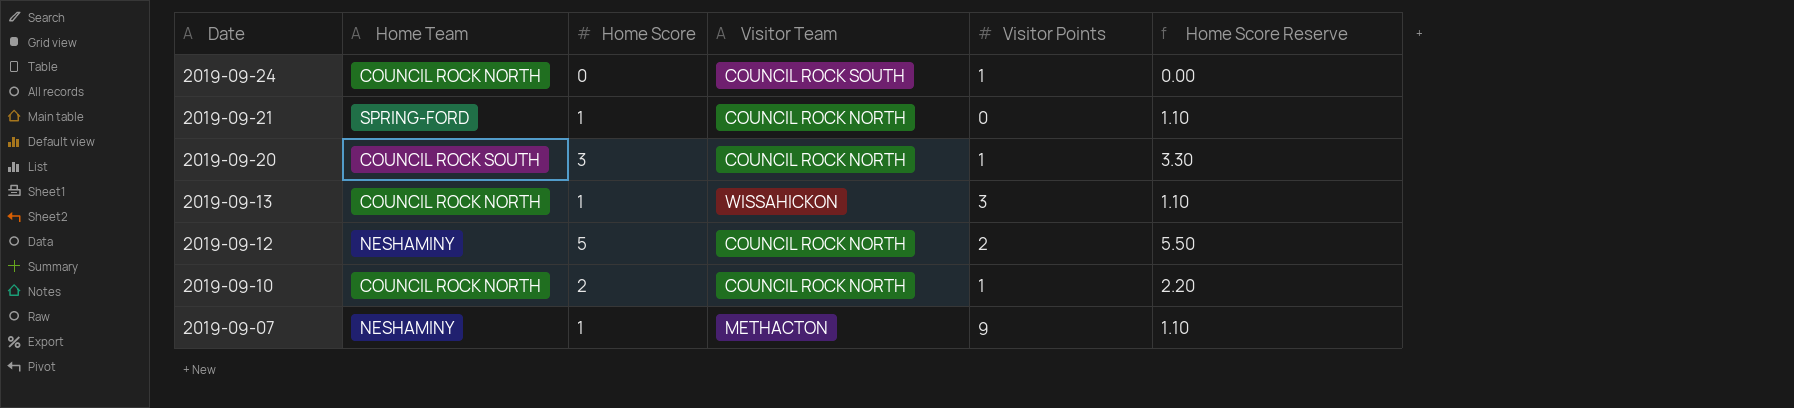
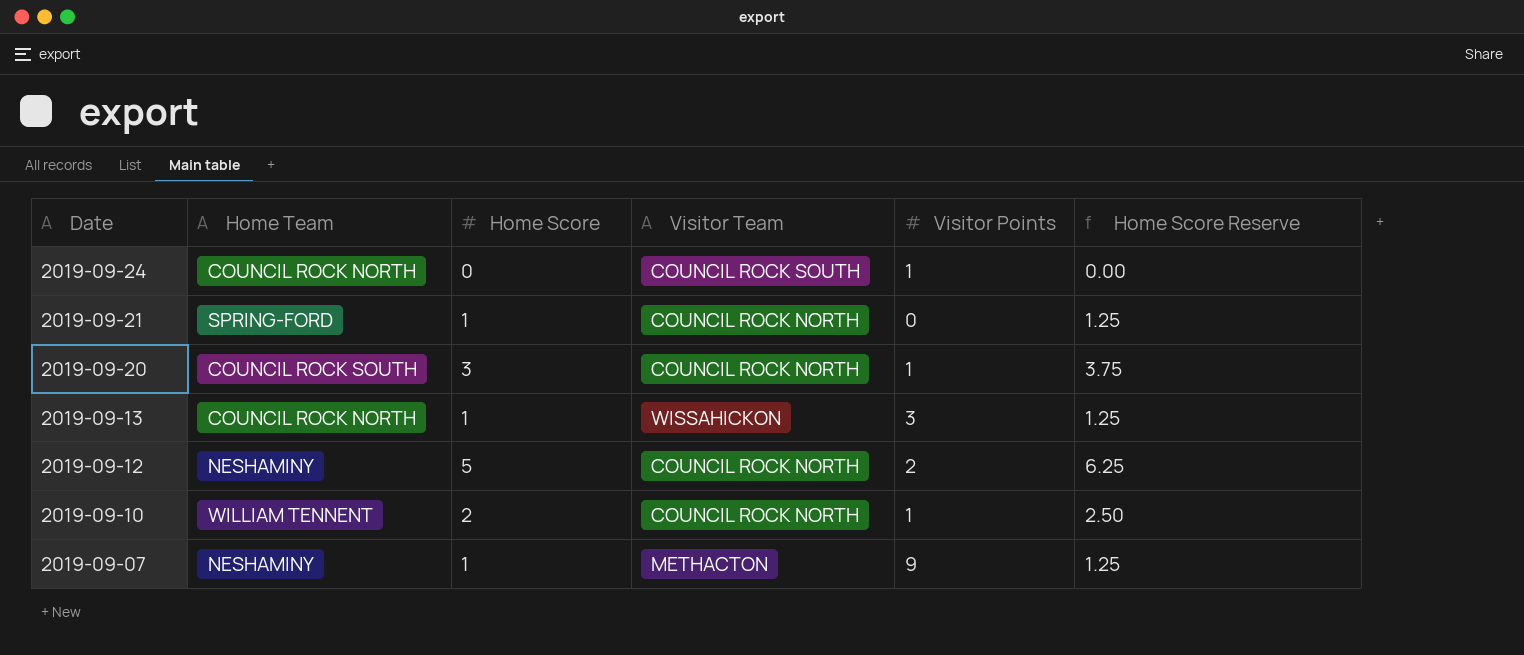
column Home Score Reserve | formula: [Home Score] * 1.1 -> [Home Score] * 1.25
2019-09-10 | Home Team: COUNCIL ROCK NORTH -> WILLIAM TENNENT

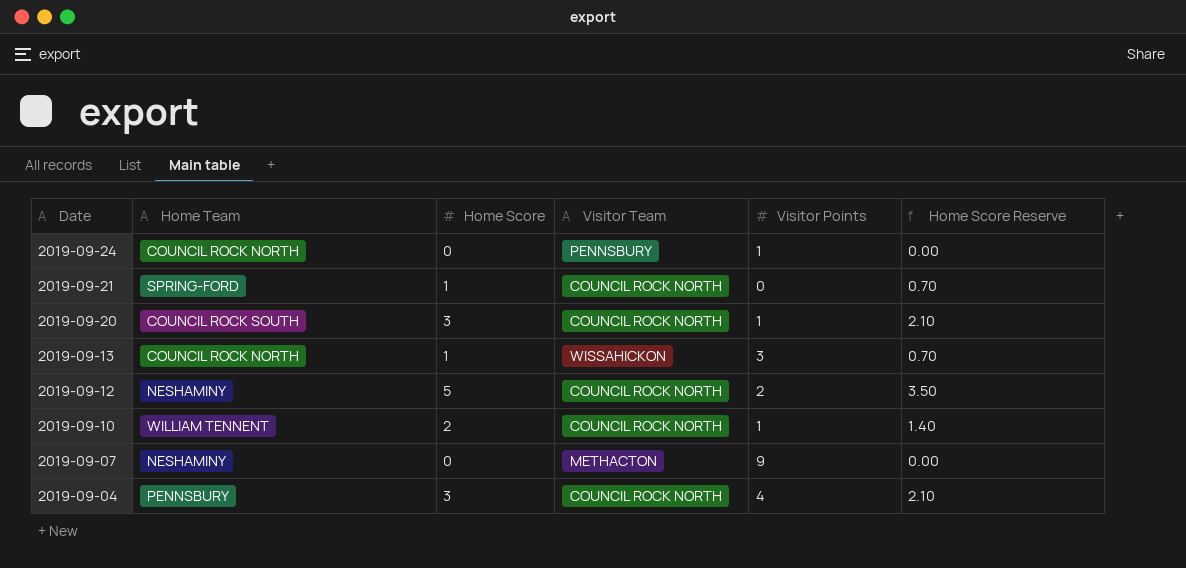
column Home Score Reserve | formula: [Home Score] * 1.25 -> [Home Score] * 0.7
2019-09-24 | Visitor Team: COUNCIL ROCK SOUTH -> PENNSBURY
2019-09-07 | Home Score: 1 -> 0
row 2019-09-04: none -> PENNSBURY | 3 | COUNCIL ROCK NORTH | 4 | 2.10

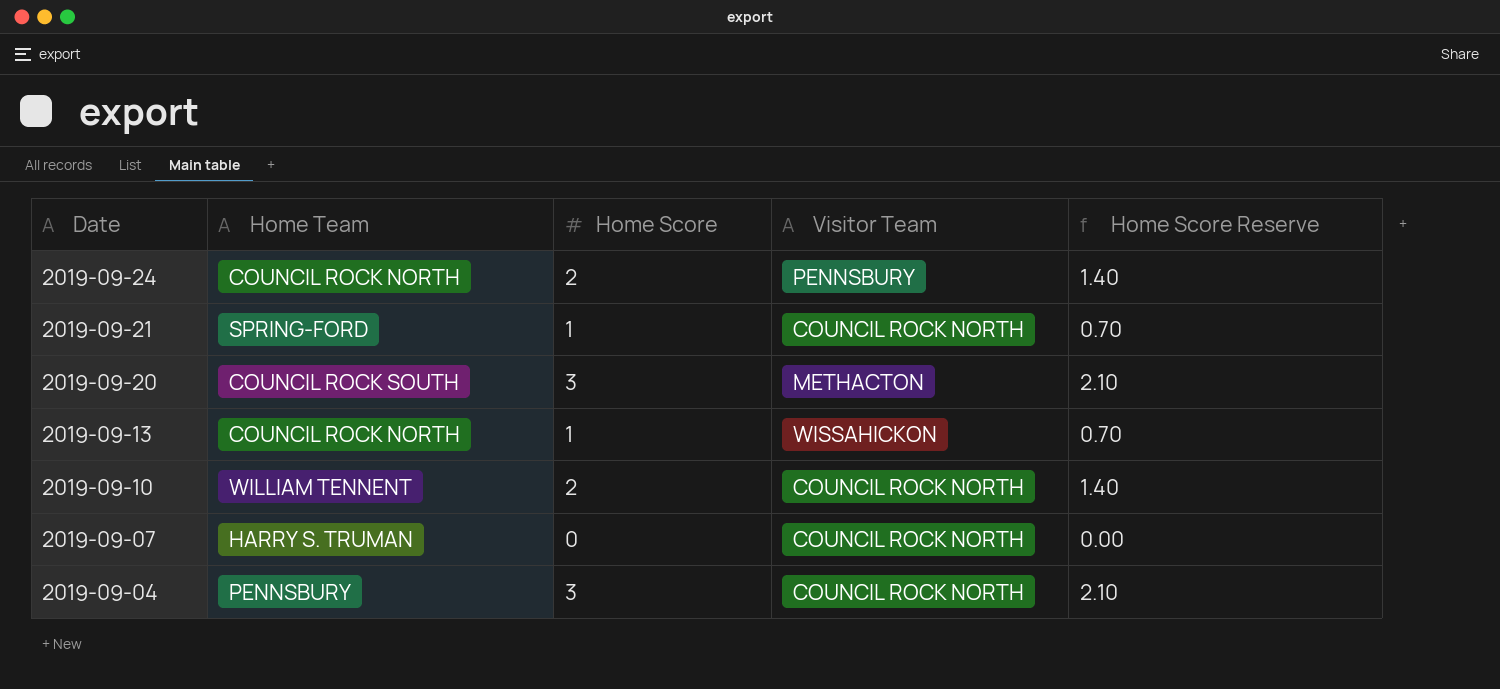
column Visitor Points | position: 5 -> none
row 2019-09-12: NESHAMINY | 5 | COUNCIL ROCK NORTH | 2 | 3.50 -> none
2019-09-24 | Home Score: 0 -> 2
2019-09-24 | Home Score Reserve: 0.00 -> 1.40
2019-09-20 | Visitor Team: COUNCIL ROCK NORTH -> METHACTON
2019-09-07 | Home Team: NESHAMINY -> HARRY S. TRUMAN
2019-09-07 | Visitor Team: METHACTON -> COUNCIL ROCK NORTH

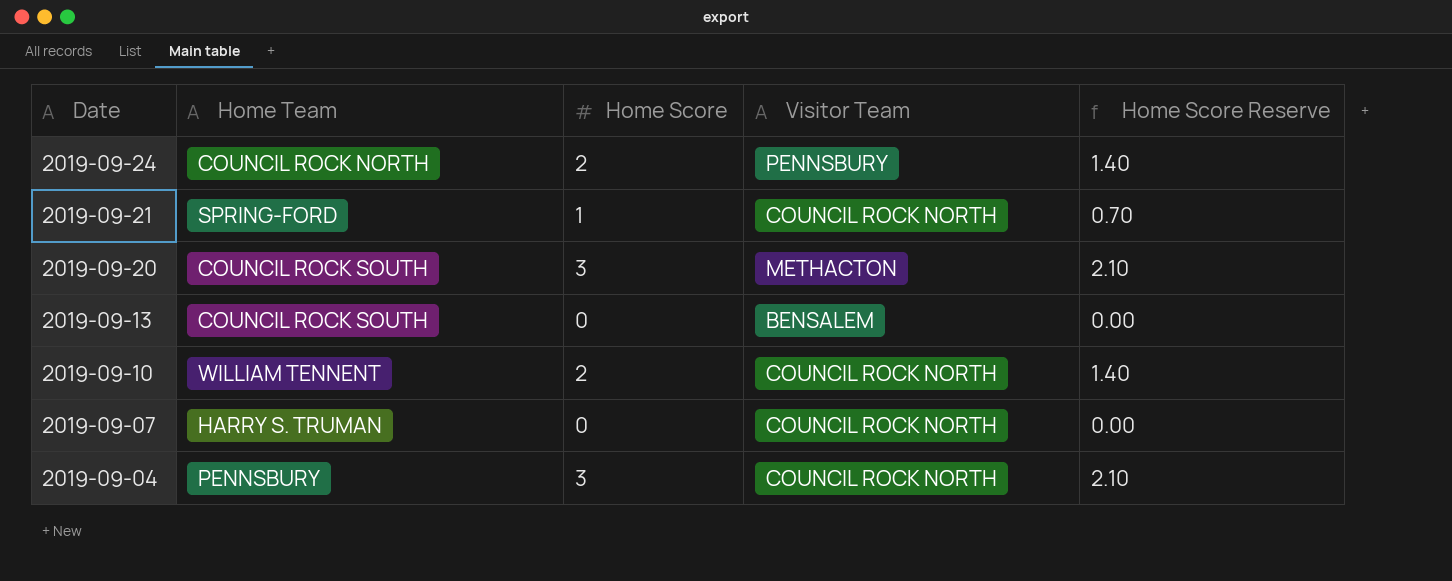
2019-09-13 | Home Team: COUNCIL ROCK NORTH -> COUNCIL ROCK SOUTH
2019-09-13 | Home Score: 1 -> 0
2019-09-13 | Visitor Team: WISSAHICKON -> BENSALEM
2019-09-13 | Home Score Reserve: 0.70 -> 0.00

